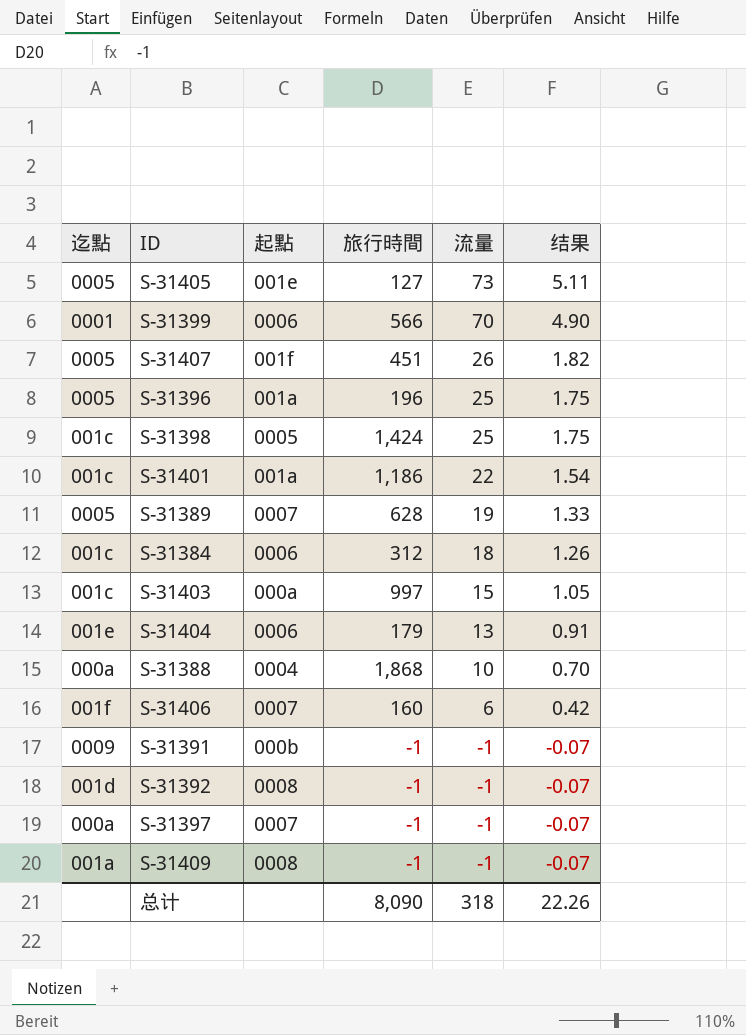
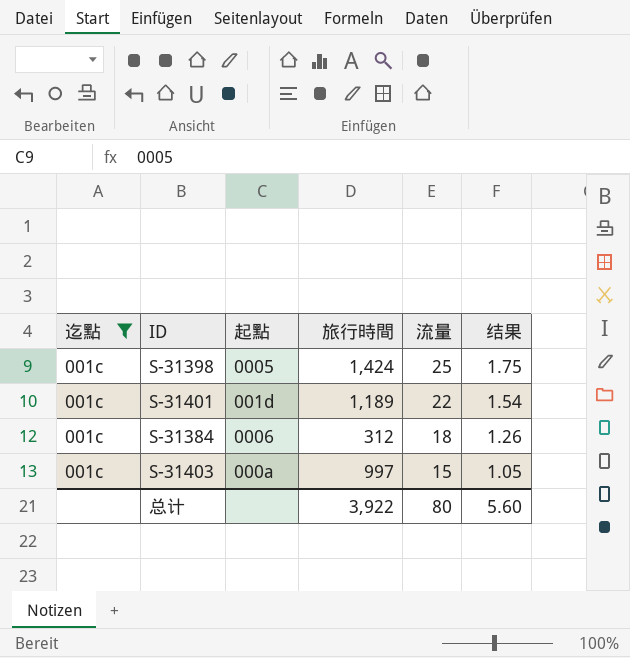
filter: none -> 迄點 = 001c
S-31401 | 起點: 001a -> 001d
S-31401 | 旅行時間: 1,186 -> 1,189
总计 | 旅行時間: 8,090 -> 3,922
总计 | 流量: 318 -> 80
总计 | 结果: 22.26 -> 5.60

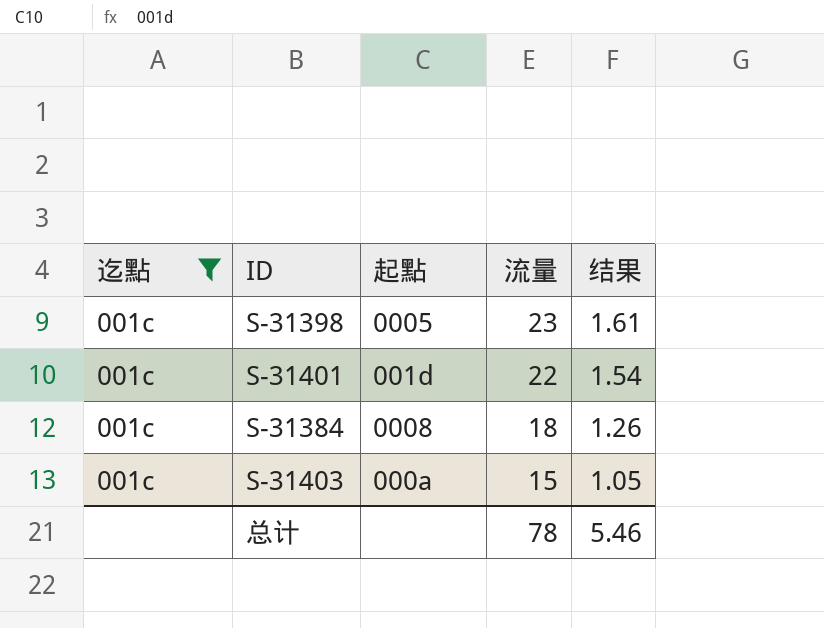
column 旅行時間 | position: 4 -> none
S-31398 | 流量: 25 -> 23
S-31398 | 结果: 1.75 -> 1.61
S-31384 | 起點: 0006 -> 0008
总计 | 流量: 80 -> 78
总计 | 结果: 5.60 -> 5.46

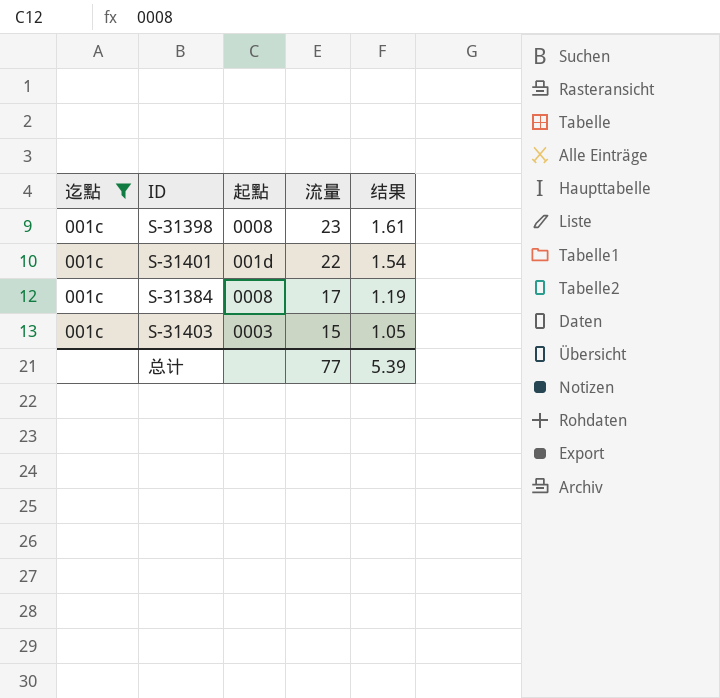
S-31398 | 起點: 0005 -> 0008
S-31384 | 流量: 18 -> 17
S-31384 | 结果: 1.26 -> 1.19
S-31403 | 起點: 000a -> 0003
总计 | 流量: 78 -> 77
总计 | 结果: 5.46 -> 5.39

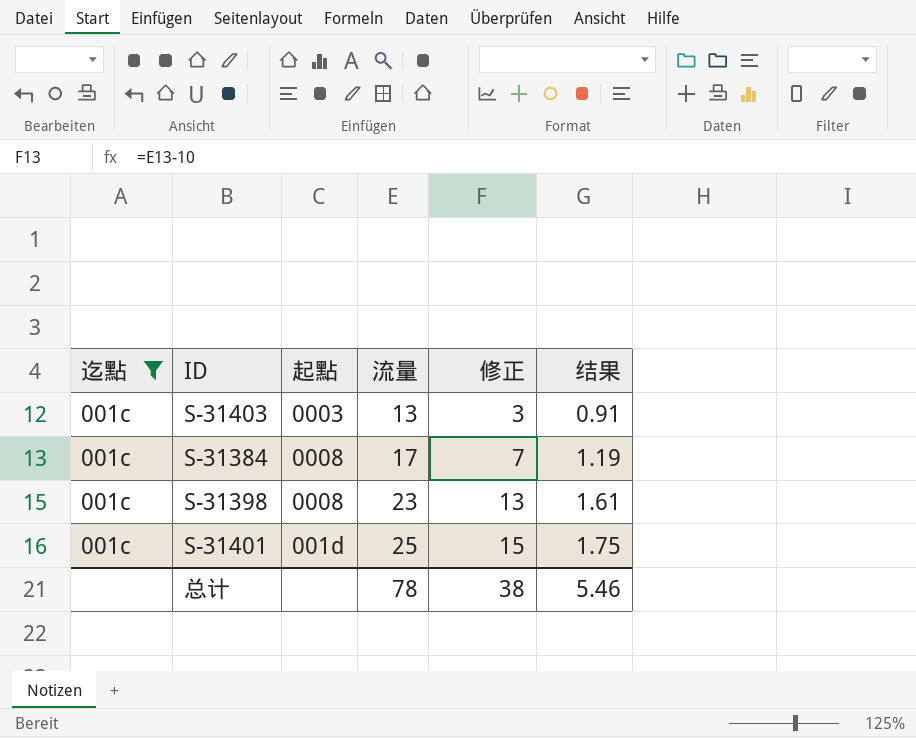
row order: 流量 descending -> 流量 ascending
column 修正 | formula: none -> [流量] - 10
S-31403 | 流量: 15 -> 13
S-31403 | 结果: 1.05 -> 0.91
S-31401 | 流量: 22 -> 25
S-31401 | 结果: 1.54 -> 1.75
总计 | 流量: 77 -> 78
总计 | 结果: 5.39 -> 5.46

